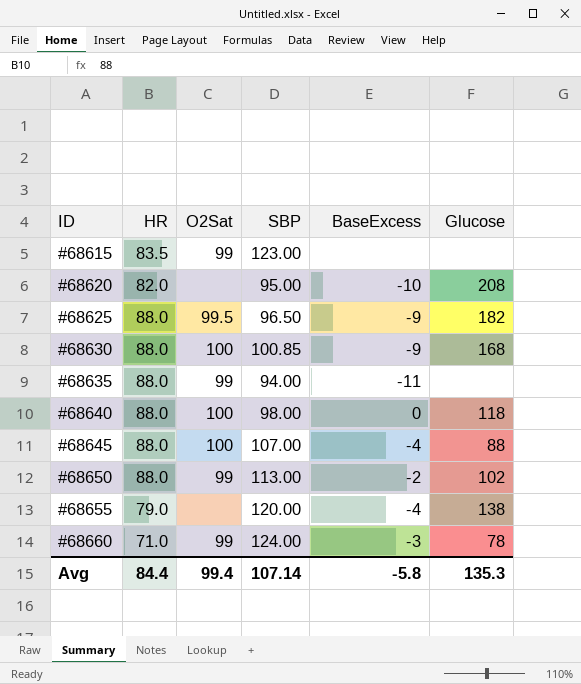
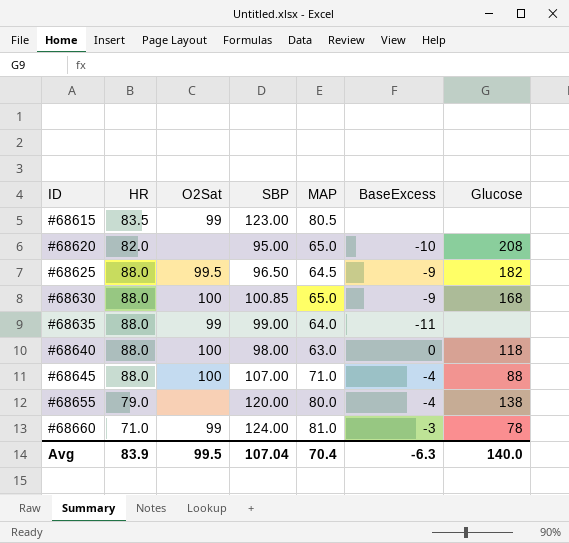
column MAP | position: none -> 5
row #68650: 88.0 | 99 | 113.00 | -2 | 102 -> none
#68635 | SBP: 94.00 -> 99.00
Avg | HR: 84.4 -> 83.9
Avg | O2Sat: 99.4 -> 99.5
Avg | SBP: 107.14 -> 107.04
Avg | BaseExcess: -5.8 -> -6.3
Avg | Glucose: 135.3 -> 140.0

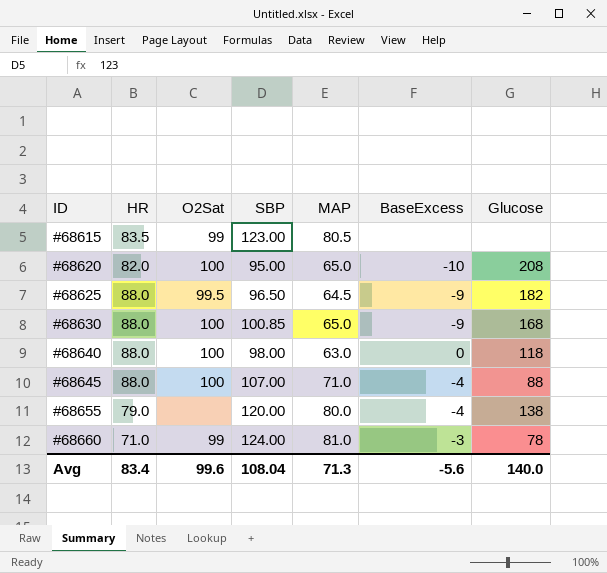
row #68635: 88.0 | 99 | 99.00 | 64.0 | -11 | none -> none
#68620 | O2Sat: none -> 100
Avg | HR: 83.9 -> 83.4
Avg | O2Sat: 99.5 -> 99.6
Avg | SBP: 107.04 -> 108.04
Avg | MAP: 70.4 -> 71.3
Avg | BaseExcess: -6.3 -> -5.6

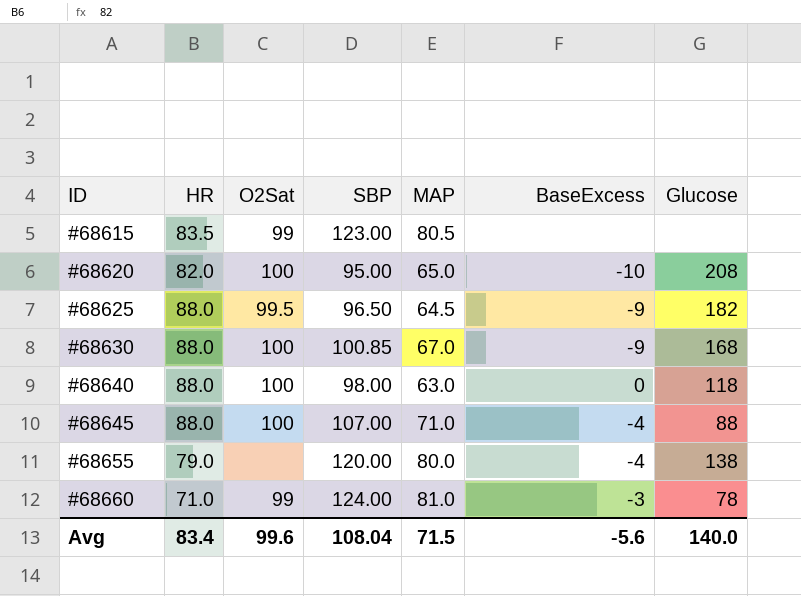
#68630 | MAP: 65.0 -> 67.0
Avg | MAP: 71.3 -> 71.5

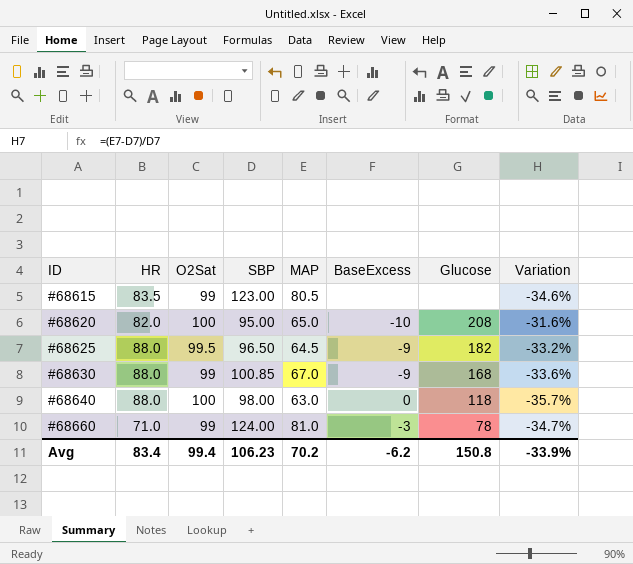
column Variation | formula: none -> ([MAP] - [SBP]) / [SBP]
row #68645: 88.0 | 100 | 107.00 | 71.0 | -4 | 88 -> none
row #68655: 79.0 | none | 120.00 | 80.0 | -4 | 138 -> none
#68630 | O2Sat: 100 -> 99
Avg | O2Sat: 99.6 -> 99.4
Avg | SBP: 108.04 -> 106.23
Avg | MAP: 71.5 -> 70.2
Avg | BaseExcess: -5.6 -> -6.2
Avg | Glucose: 140.0 -> 150.8

